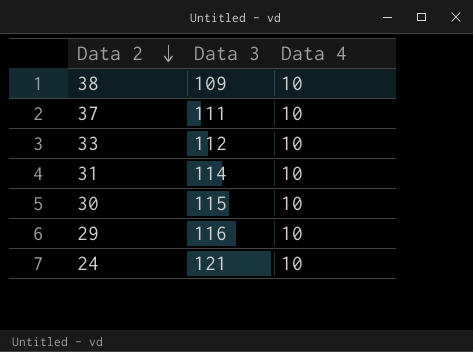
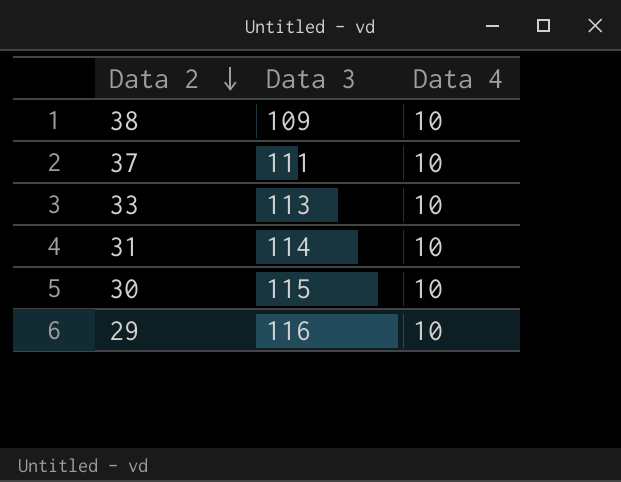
row 24: 121 | 10 -> none
33 | Data 3: 112 -> 113

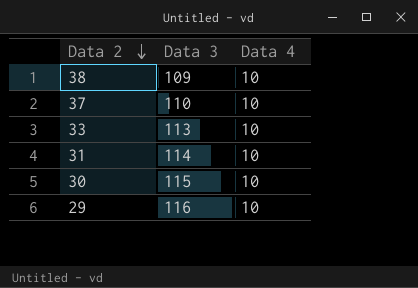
37 | Data 3: 111 -> 110

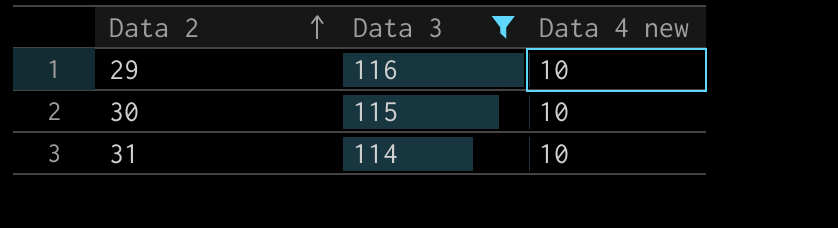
filter: none -> Data 3 >= 114
row order: Data 2 descending -> Data 2 ascending
column name: Data 4 -> Data 4 new

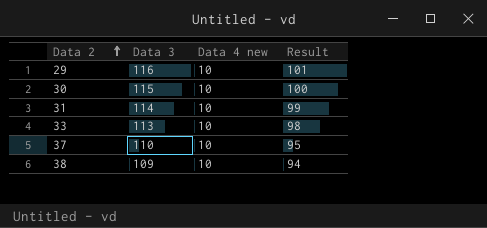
filter: Data 3 >= 114 -> none
column Result | formula: none -> [Data 3] - 15

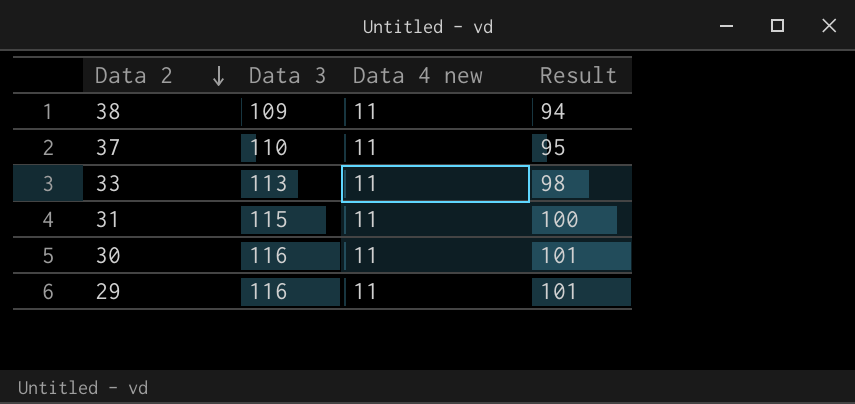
row order: Data 2 ascending -> Data 2 descending
38 | Data 4 new: 10 -> 11
37 | Data 4 new: 10 -> 11
33 | Data 4 new: 10 -> 11
31 | Data 3: 114 -> 115
31 | Data 4 new: 10 -> 11
31 | Result: 99 -> 100
30 | Data 3: 115 -> 116
30 | Data 4 new: 10 -> 11
30 | Result: 100 -> 101
29 | Data 4 new: 10 -> 11

